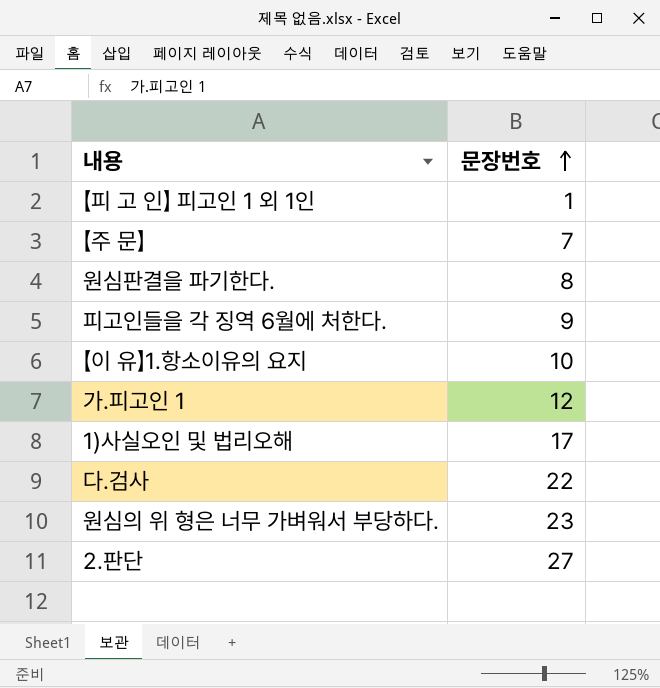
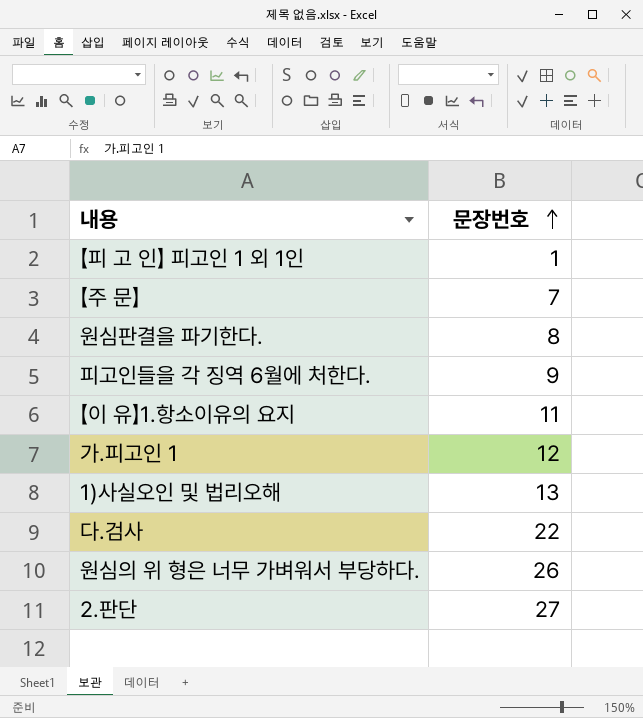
【이 유】1.항소이유의 요지 | 문장번호: 10 -> 11
1)사실오인 및 법리오해 | 문장번호: 17 -> 13
원심의 위 형은 너무 가벼워서 부당하다. | 문장번호: 23 -> 26

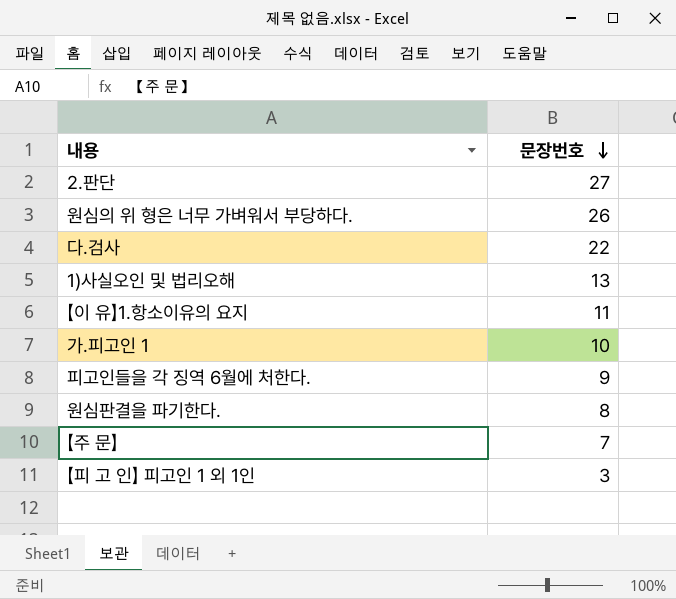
row order: 문장번호 ascending -> 문장번호 descending
가.피고인 1 | 문장번호: 12 -> 10
【피 고 인】 피고인 1 외 1인 | 문장번호: 1 -> 3

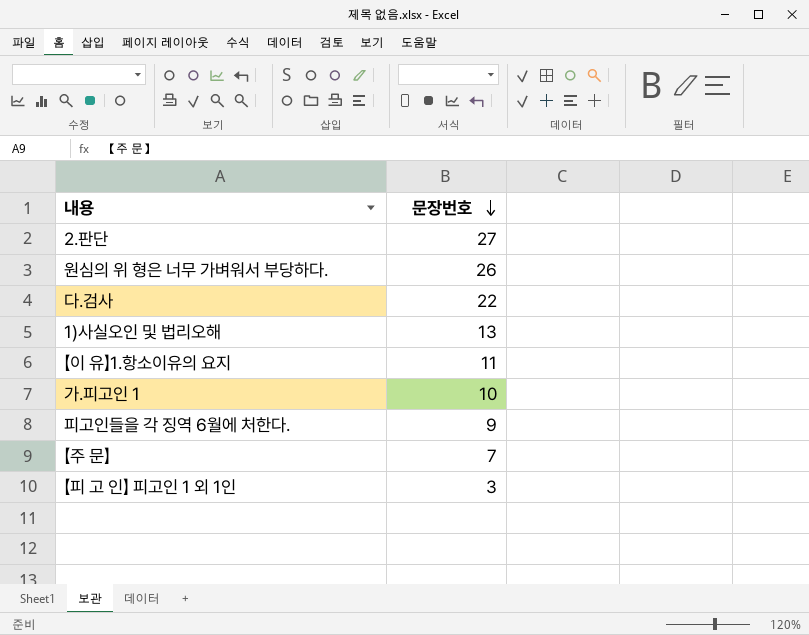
row 원심판결을 파기한다.: 8 -> none

